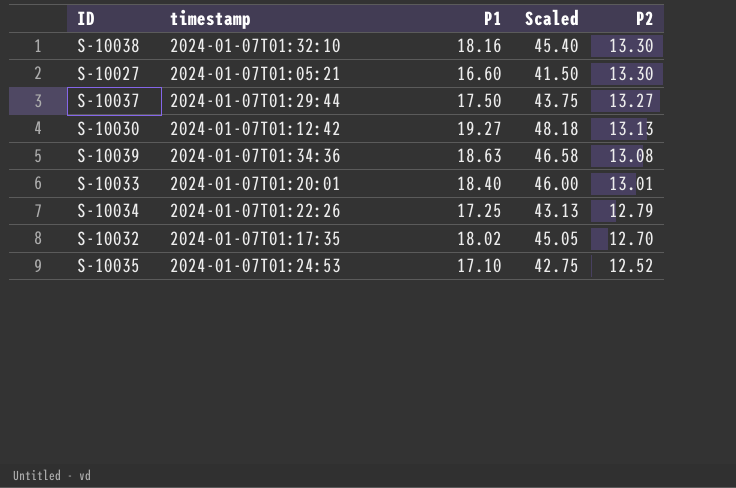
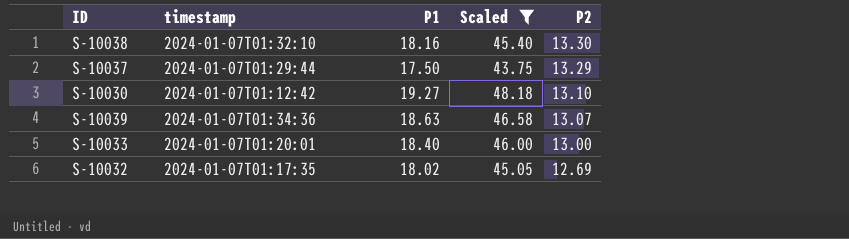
filter: none -> Scaled >= 43.75
S-10037 | P2: 13.27 -> 13.29
S-10030 | P2: 13.13 -> 13.10
S-10039 | P2: 13.08 -> 13.07
S-10033 | P2: 13.01 -> 13.00
S-10032 | P2: 12.70 -> 12.69

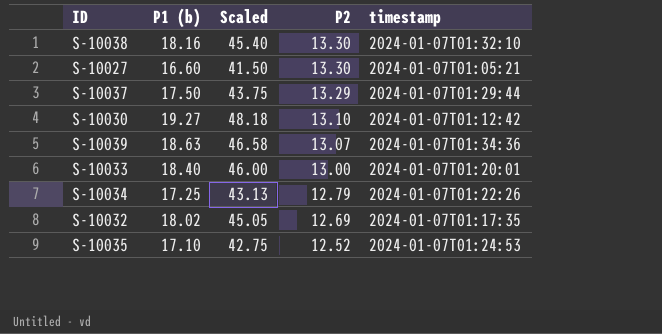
filter: Scaled >= 43.75 -> none
column name: P1 -> P1 (b)
column timestamp | position: 2 -> 5

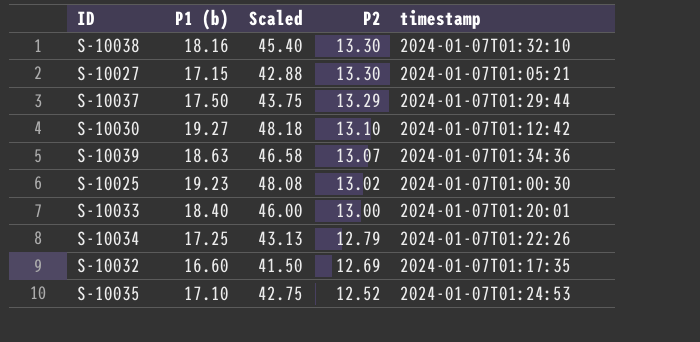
S-10027 | P1 (b): 16.60 -> 17.15
S-10027 | Scaled: 41.50 -> 42.88
row S-10025: none -> 19.23 | 48.08 | 13.02 | 2024-01-07T01:00:30
S-10032 | P1 (b): 18.02 -> 16.60
S-10032 | Scaled: 45.05 -> 41.50

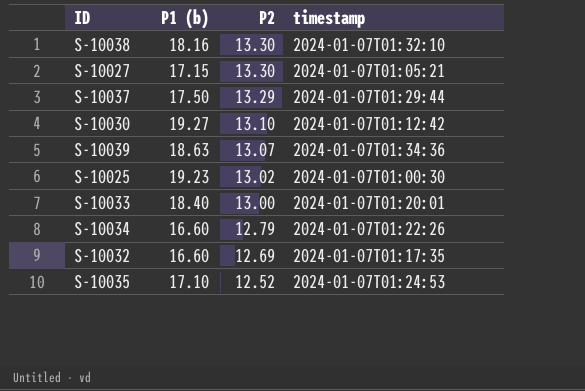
column Scaled | formula: [P1 (b)] * 2.5 -> none
S-10034 | P1 (b): 17.25 -> 16.60

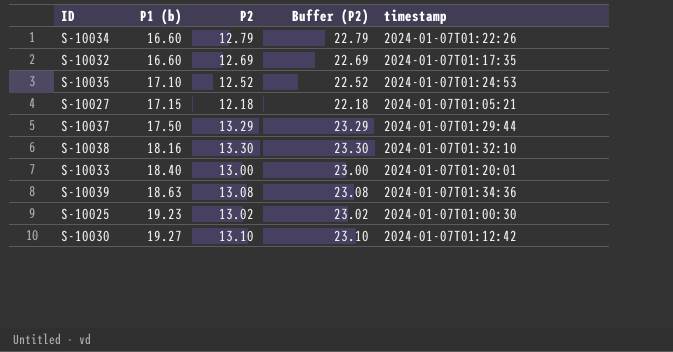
row order: P2 descending -> P1 (b) ascending
column Buffer (P2) | formula: none -> [P2] + 10
S-10027 | P2: 13.30 -> 12.18
S-10039 | P2: 13.07 -> 13.08

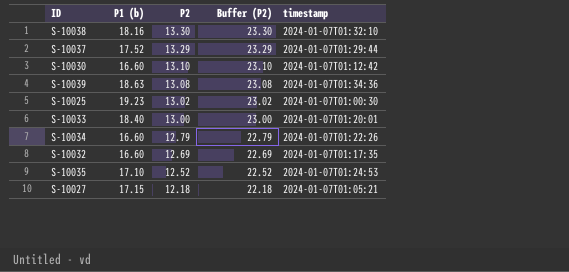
row order: P1 (b) ascending -> P2 descending
S-10037 | P1 (b): 17.50 -> 17.52
S-10030 | P1 (b): 19.27 -> 16.60

